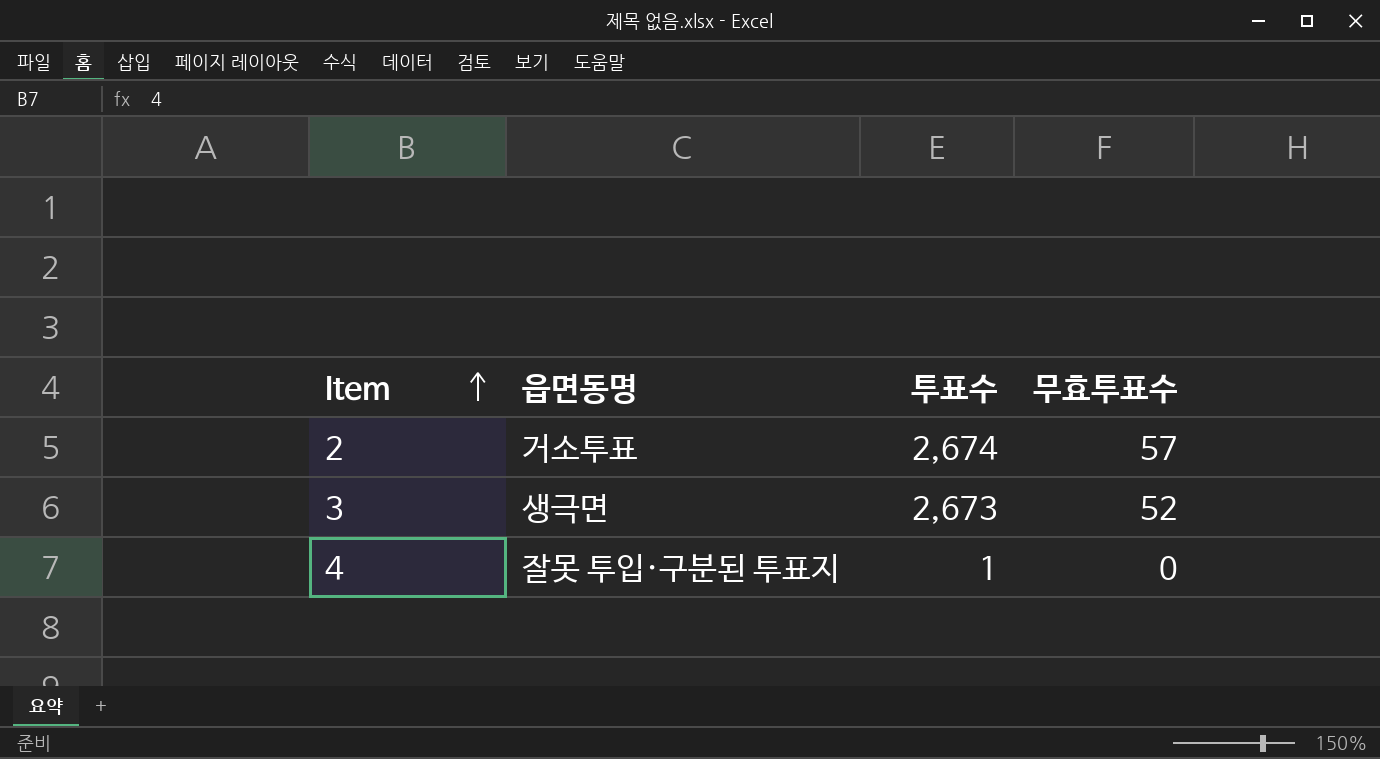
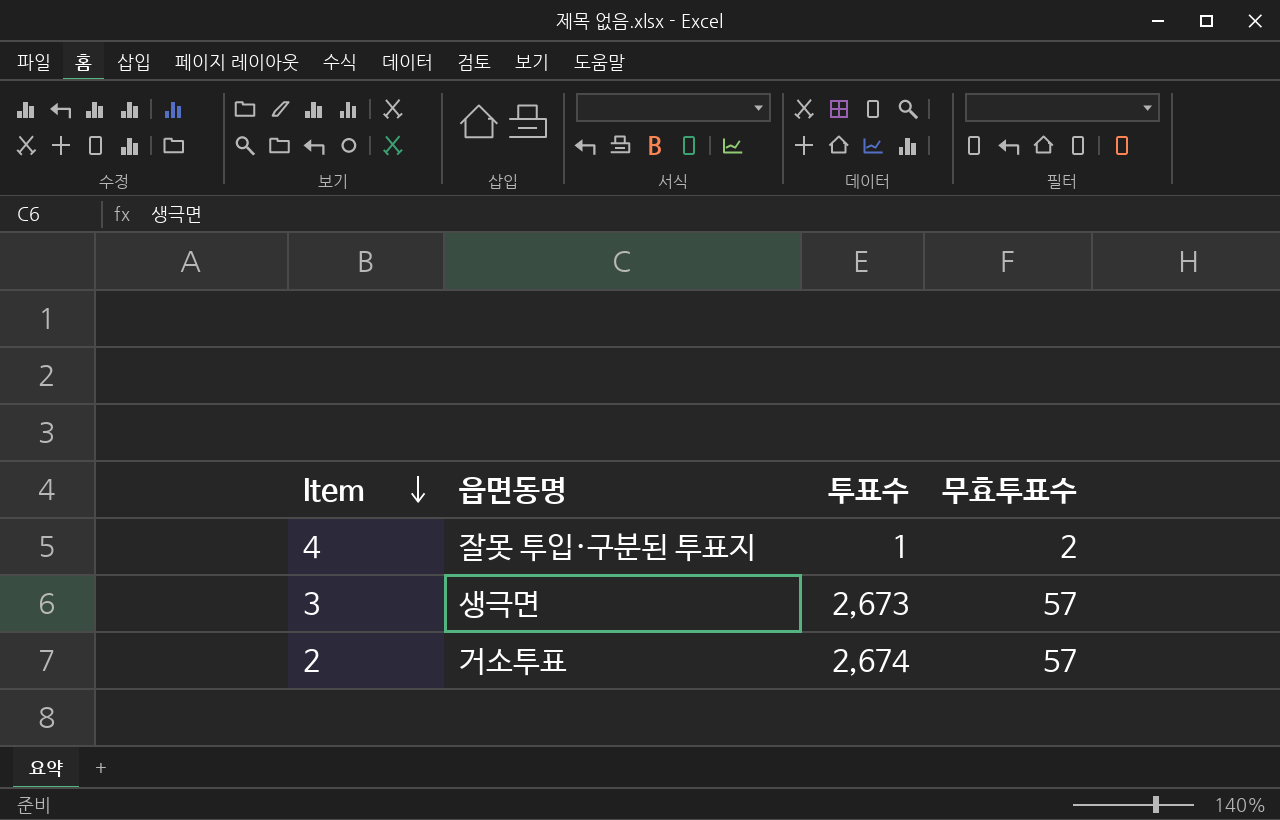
row order: Item ascending -> Item descending
4 | 무효투표수: 0 -> 2
3 | 무효투표수: 52 -> 57

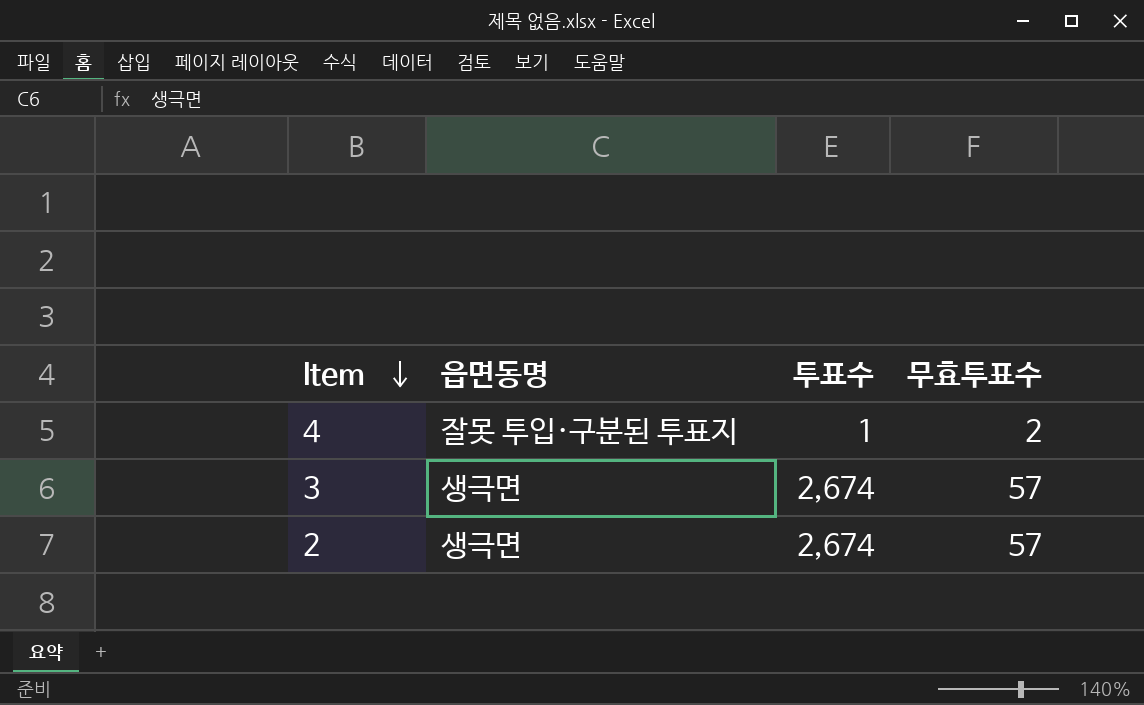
3 | 투표수: 2,673 -> 2,674
2 | 읍면동명: 거소투표 -> 생극면

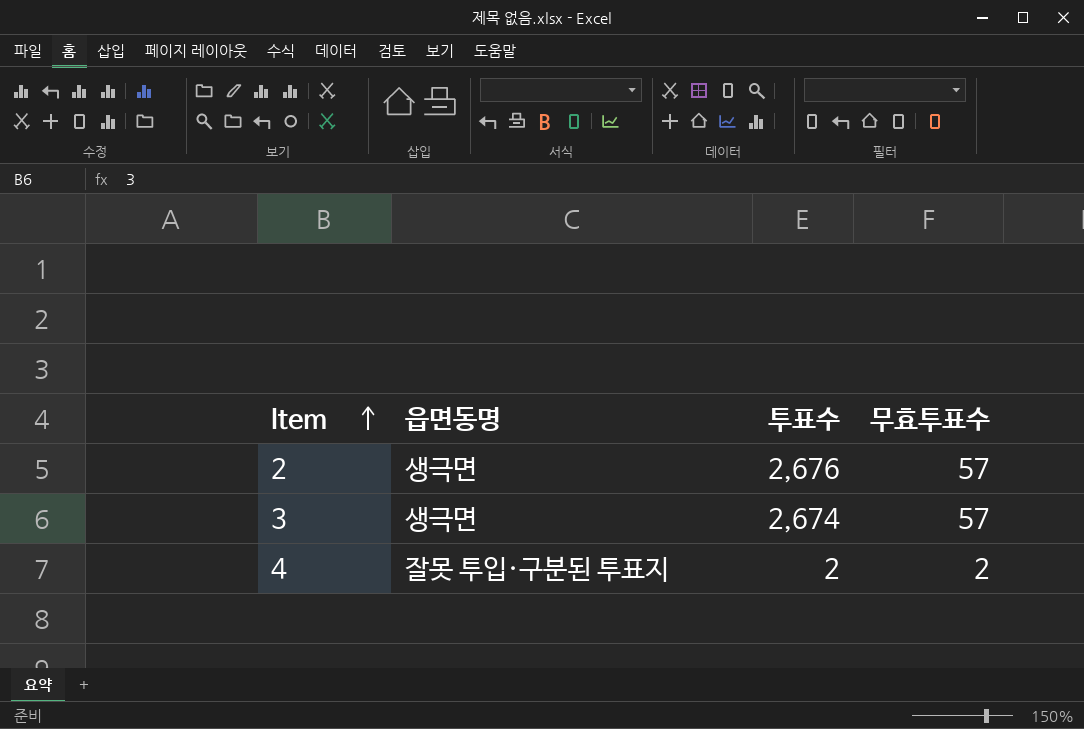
row order: Item descending -> Item ascending
2 | 투표수: 2,674 -> 2,676
4 | 투표수: 1 -> 2

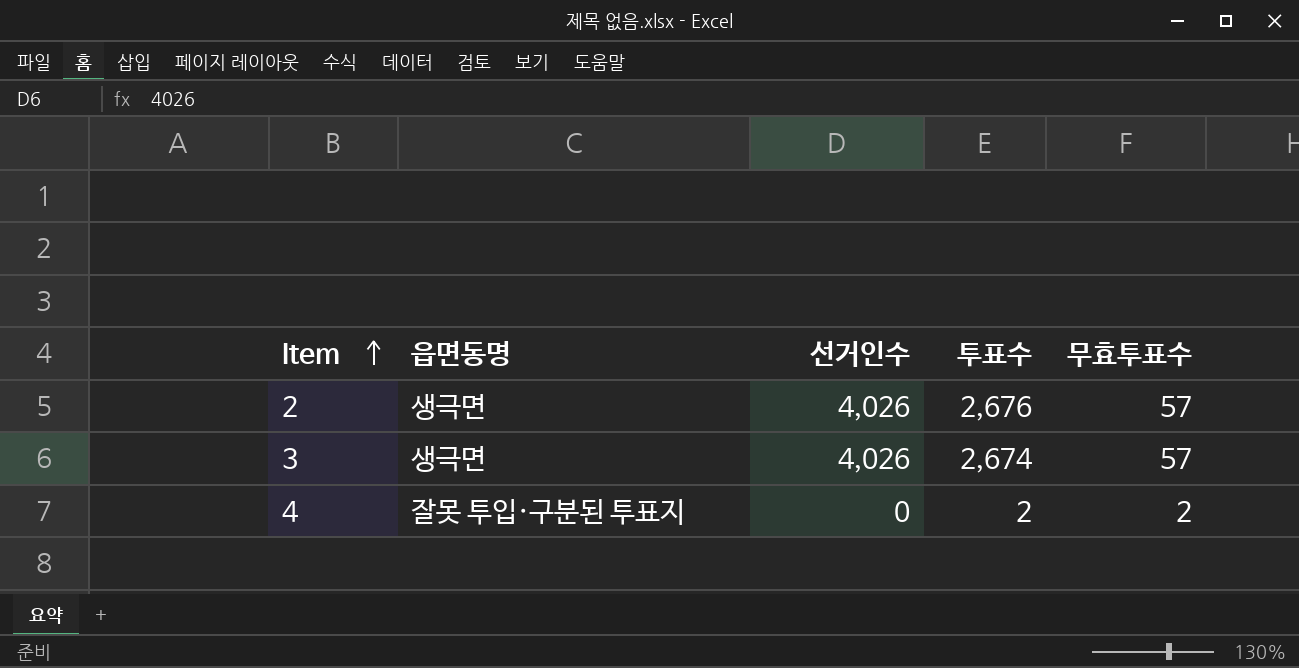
column 선거인수 | position: none -> 3

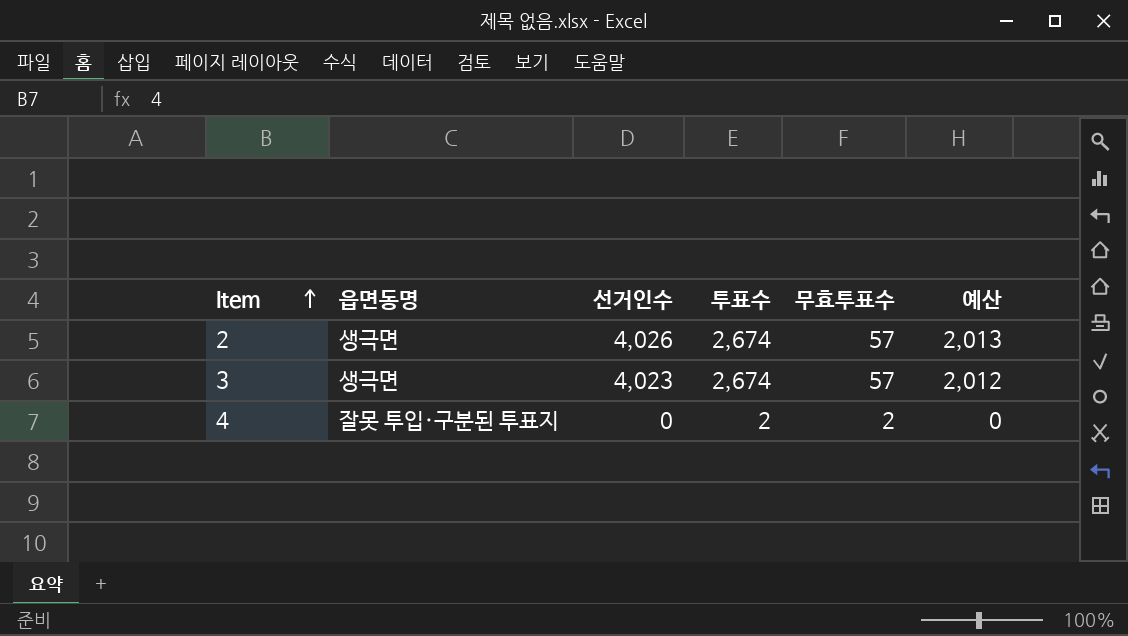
column 예산 | formula: none -> [선거인수] * 0.5
2 | 투표수: 2,676 -> 2,674
3 | 선거인수: 4,026 -> 4,023

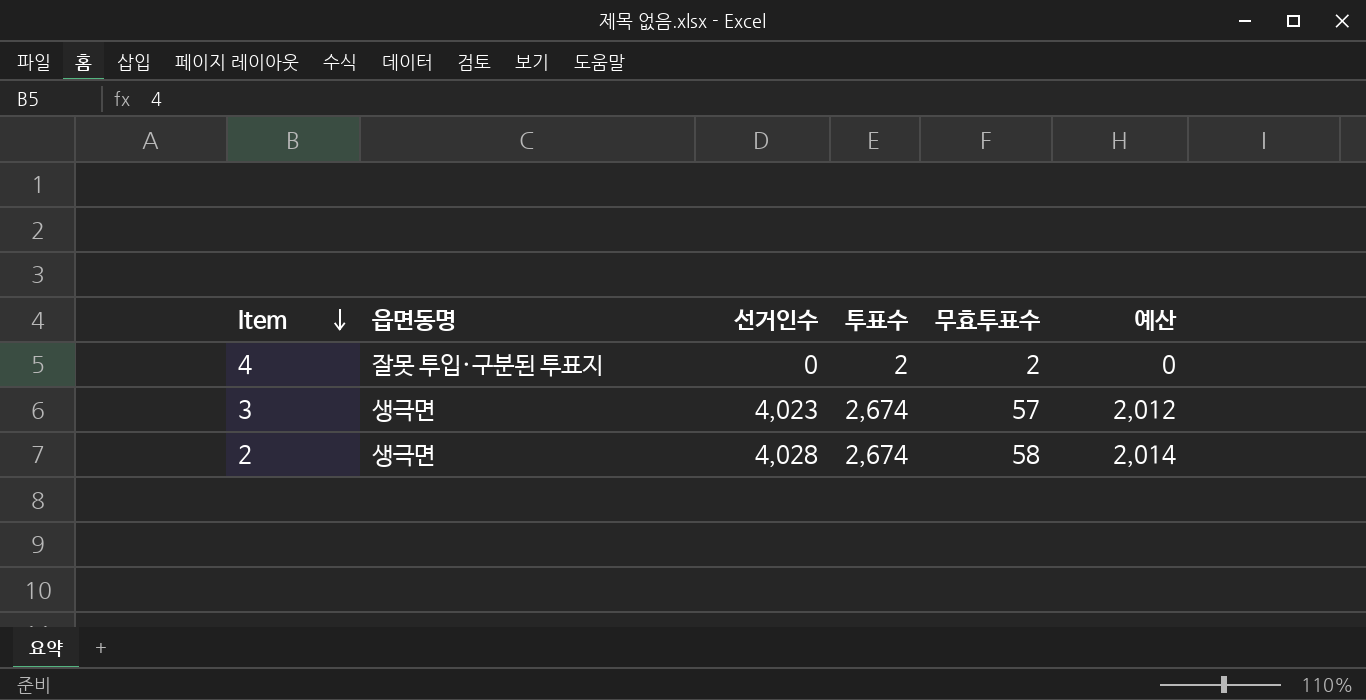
row order: Item ascending -> Item descending
2 | 선거인수: 4,026 -> 4,028
2 | 무효투표수: 57 -> 58
2 | 예산: 2,013 -> 2,014

